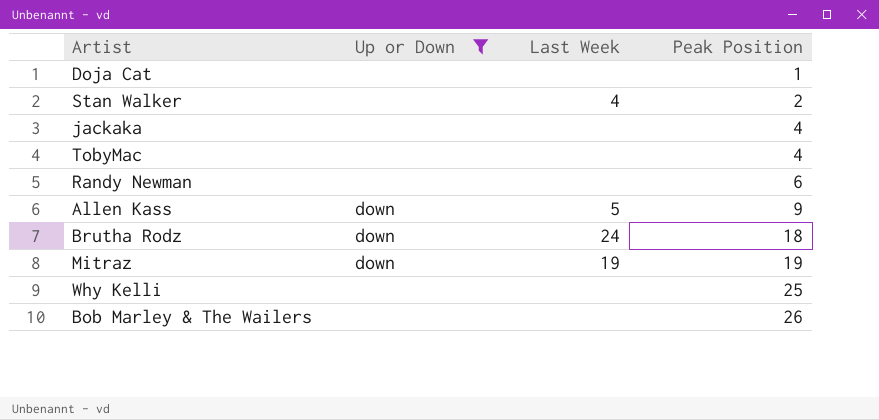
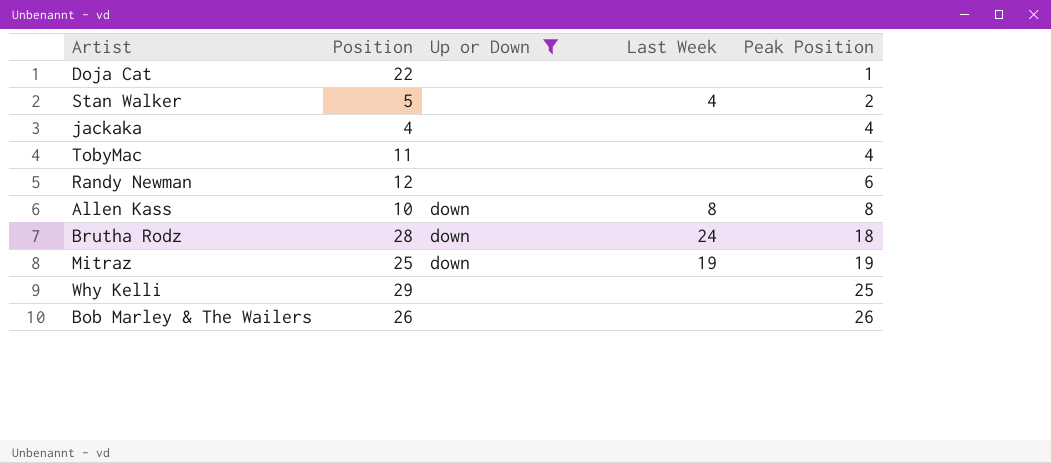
column Position | position: none -> 2
Allen Kass | Last Week: 5 -> 8
Allen Kass | Peak Position: 9 -> 8

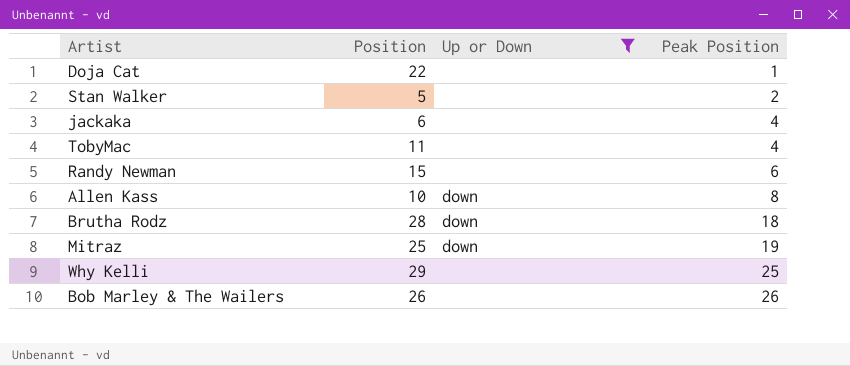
column Last Week | position: 4 -> none
jackaka | Position: 4 -> 6
Randy Newman | Position: 12 -> 15

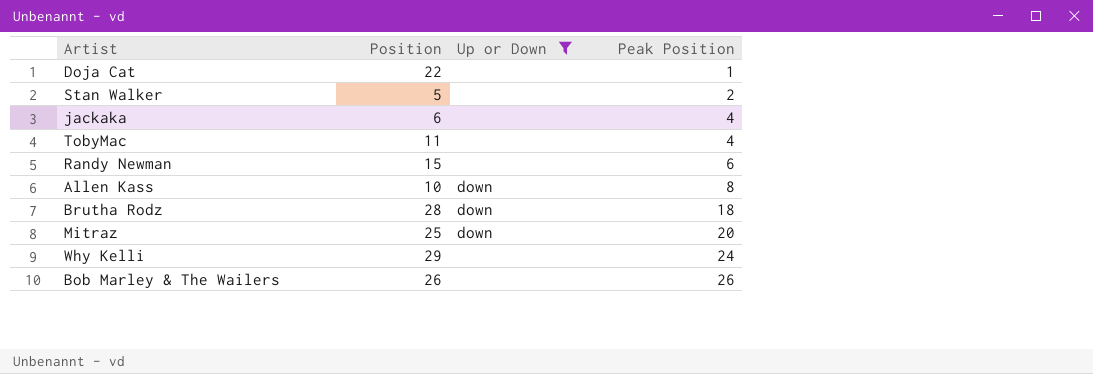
Mitraz | Peak Position: 19 -> 20
Why Kelli | Peak Position: 25 -> 24

